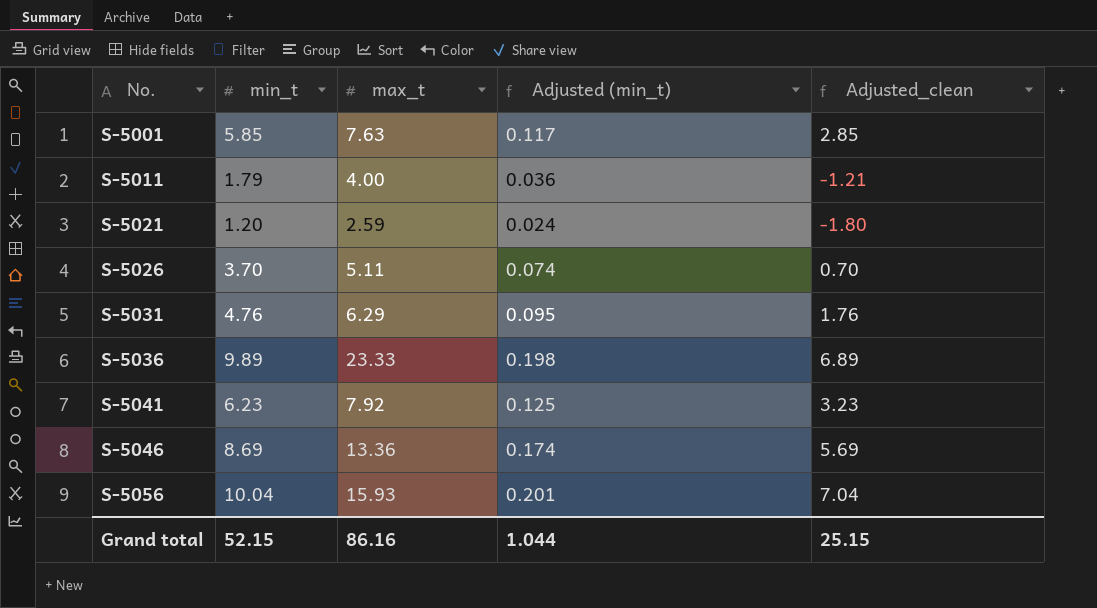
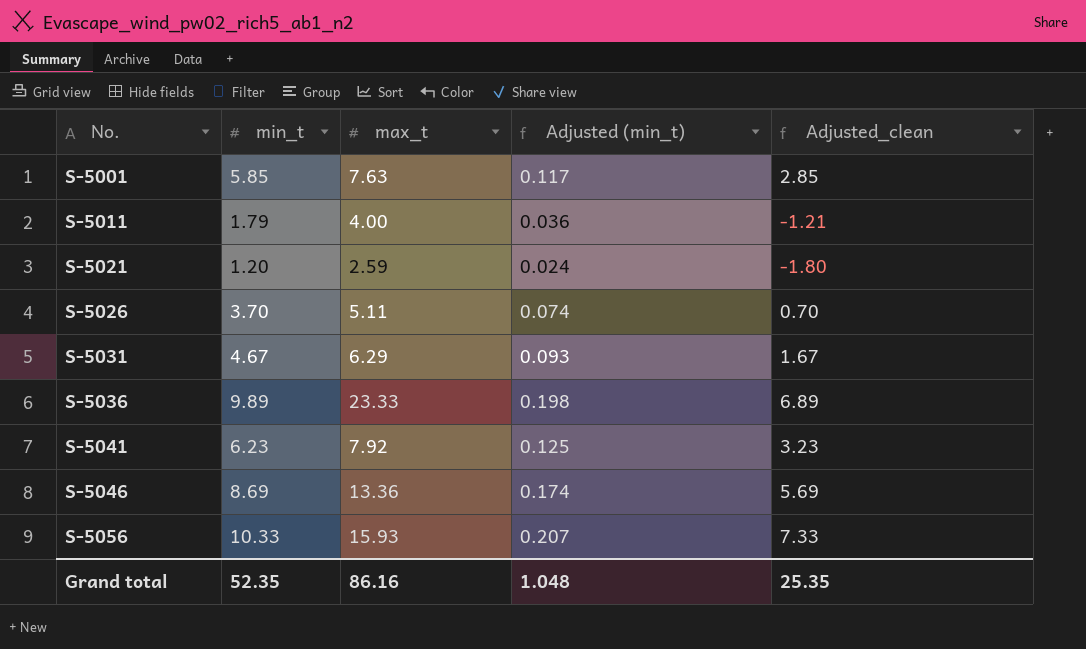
S-5031 | min_t: 4.76 -> 4.67
S-5031 | Adjusted (min_t): 0.095 -> 0.093
S-5031 | Adjusted_clean: 1.76 -> 1.67
S-5056 | min_t: 10.04 -> 10.33
S-5056 | Adjusted (min_t): 0.201 -> 0.207
S-5056 | Adjusted_clean: 7.04 -> 7.33
Grand total | min_t: 52.15 -> 52.35
Grand total | Adjusted (min_t): 1.044 -> 1.048
Grand total | Adjusted_clean: 25.15 -> 25.35

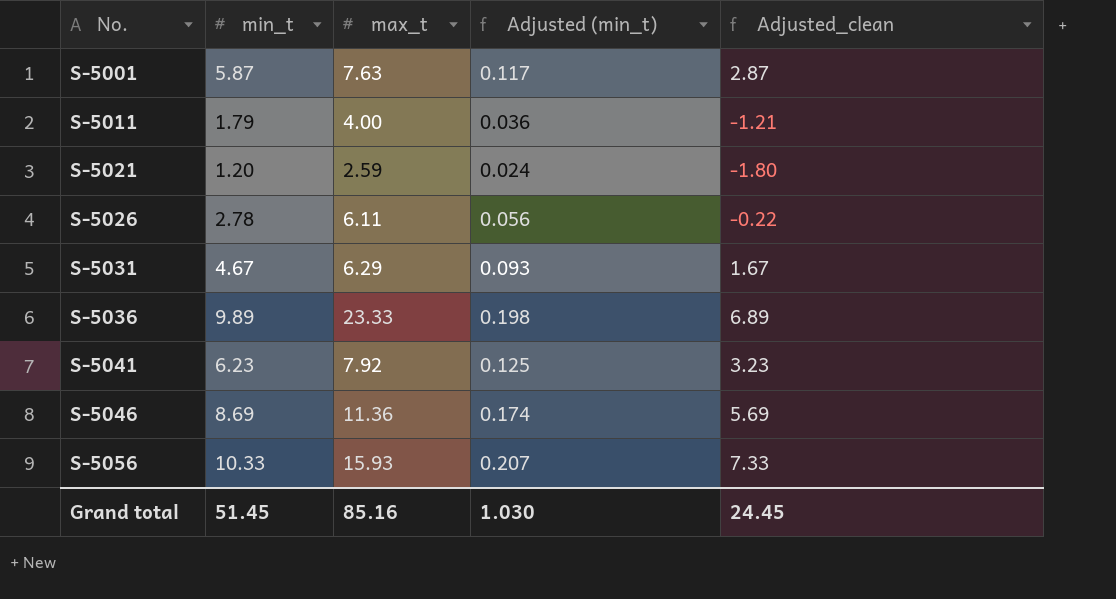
S-5001 | min_t: 5.85 -> 5.87
S-5001 | Adjusted_clean: 2.85 -> 2.87
S-5026 | min_t: 3.70 -> 2.78
S-5026 | max_t: 5.11 -> 6.11
S-5026 | Adjusted (min_t): 0.074 -> 0.056
S-5026 | Adjusted_clean: 0.70 -> -0.22
S-5046 | max_t: 13.36 -> 11.36
Grand total | min_t: 52.35 -> 51.45
Grand total | max_t: 86.16 -> 85.16
Grand total | Adjusted (min_t): 1.048 -> 1.030
Grand total | Adjusted_clean: 25.35 -> 24.45

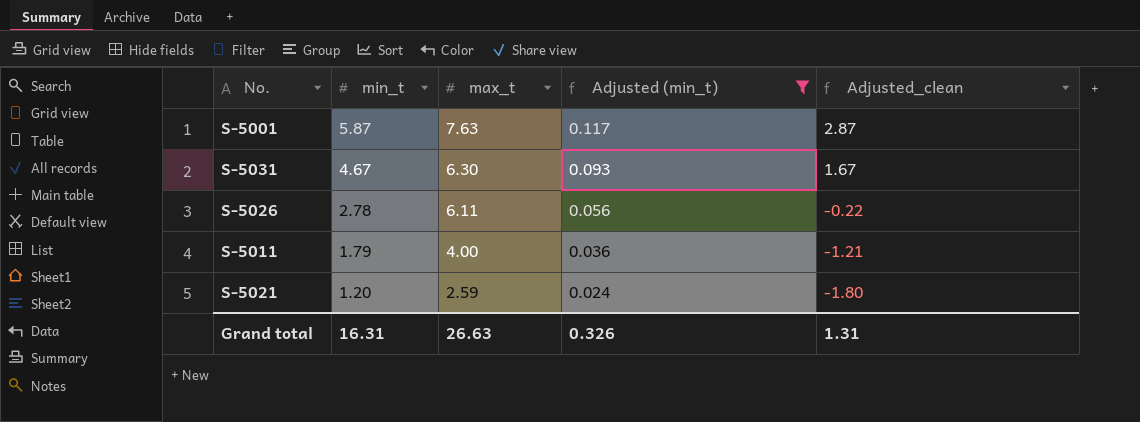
filter: none -> Adjusted (min_t) <= 0.117
row order: No. ascending -> min_t descending
S-5031 | max_t: 6.29 -> 6.30
Grand total | min_t: 51.45 -> 16.31
Grand total | max_t: 85.16 -> 26.63
Grand total | Adjusted (min_t): 1.030 -> 0.326
Grand total | Adjusted_clean: 24.45 -> 1.31

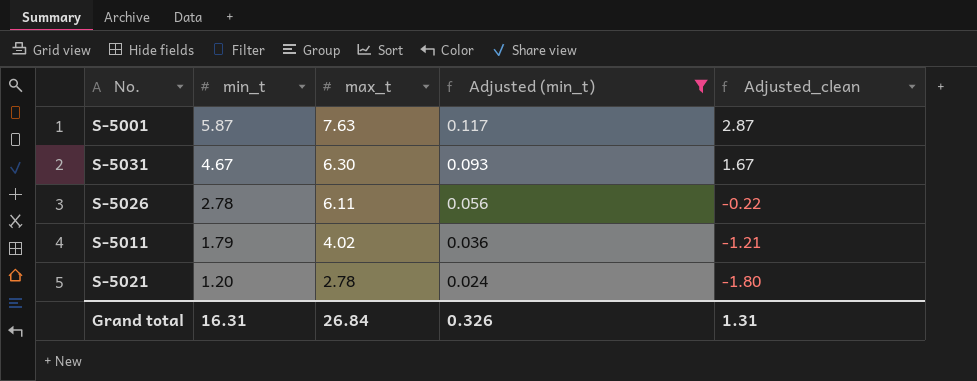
S-5011 | max_t: 4.00 -> 4.02
S-5021 | max_t: 2.59 -> 2.78
Grand total | max_t: 26.63 -> 26.84

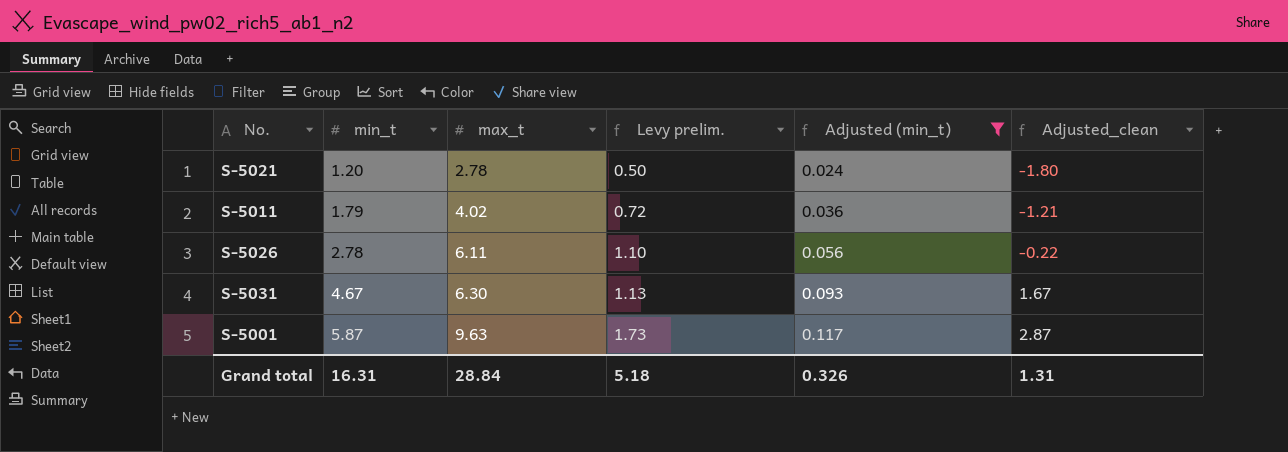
row order: min_t descending -> min_t ascending
column Levy prelim. | formula: none -> [max_t] * 0.18
S-5001 | max_t: 7.63 -> 9.63
Grand total | max_t: 26.84 -> 28.84

